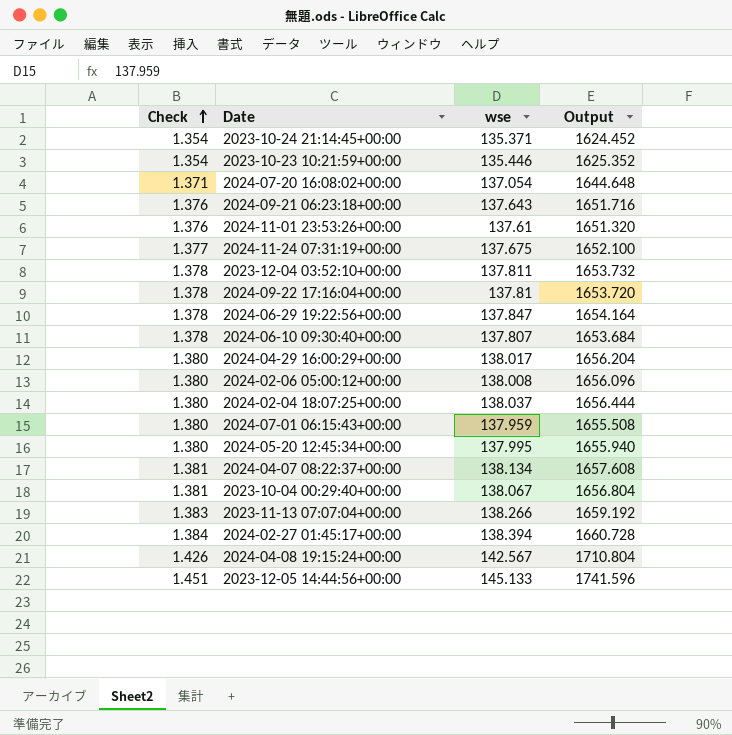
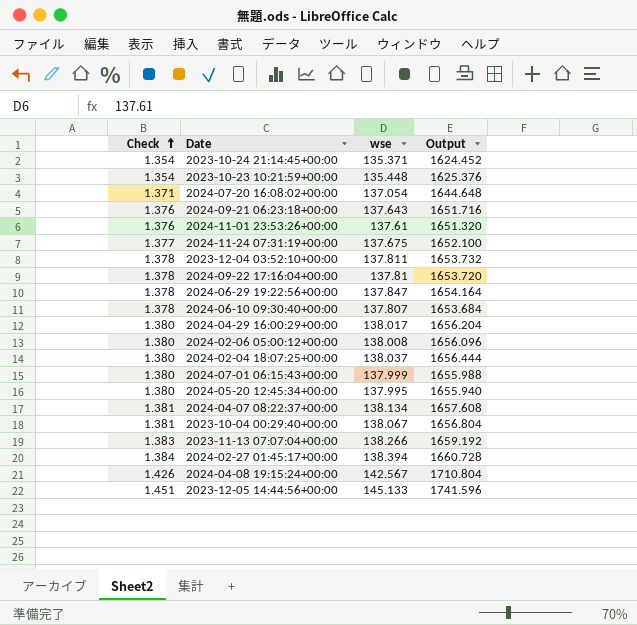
2023-10-23 10:21:59+00:00 | wse: 135.446 -> 135.448
2023-10-23 10:21:59+00:00 | Output: 1625.352 -> 1625.376
2024-07-01 06:15:43+00:00 | wse: 137.959 -> 137.999
2024-07-01 06:15:43+00:00 | Output: 1655.508 -> 1655.988

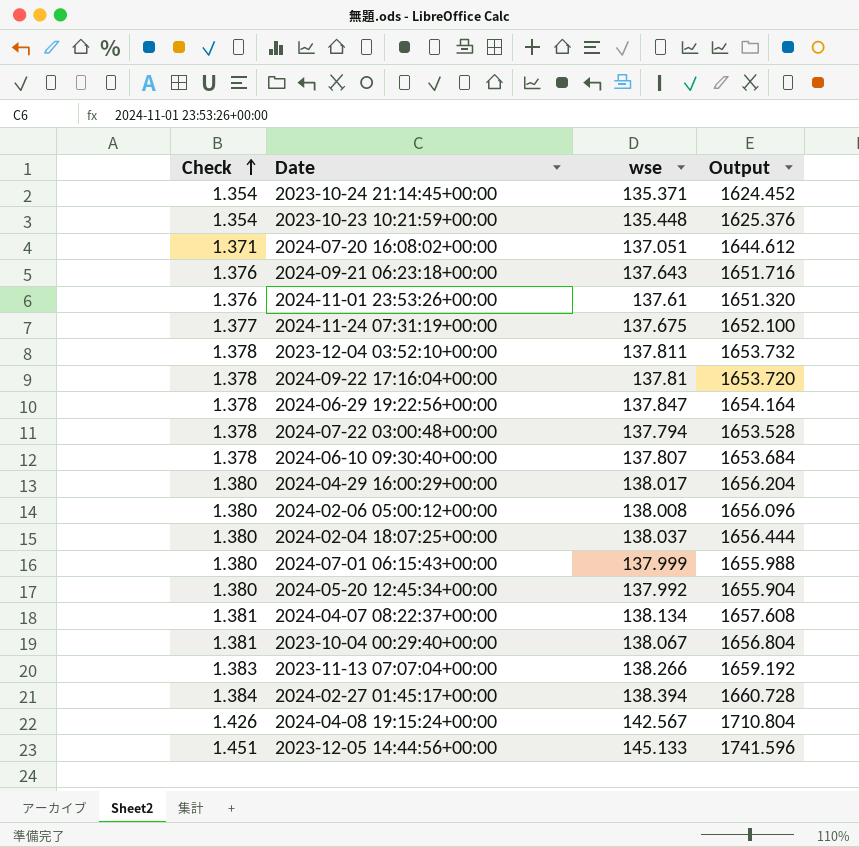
2024-07-20 16:08:02+00:00 | wse: 137.054 -> 137.051
2024-07-20 16:08:02+00:00 | Output: 1644.648 -> 1644.612
row 2024-07-22 03:00:48+00:00: none -> 1.378 | 137.794 | 1653.528
2024-05-20 12:45:34+00:00 | wse: 137.995 -> 137.992
2024-05-20 12:45:34+00:00 | Output: 1655.940 -> 1655.904

